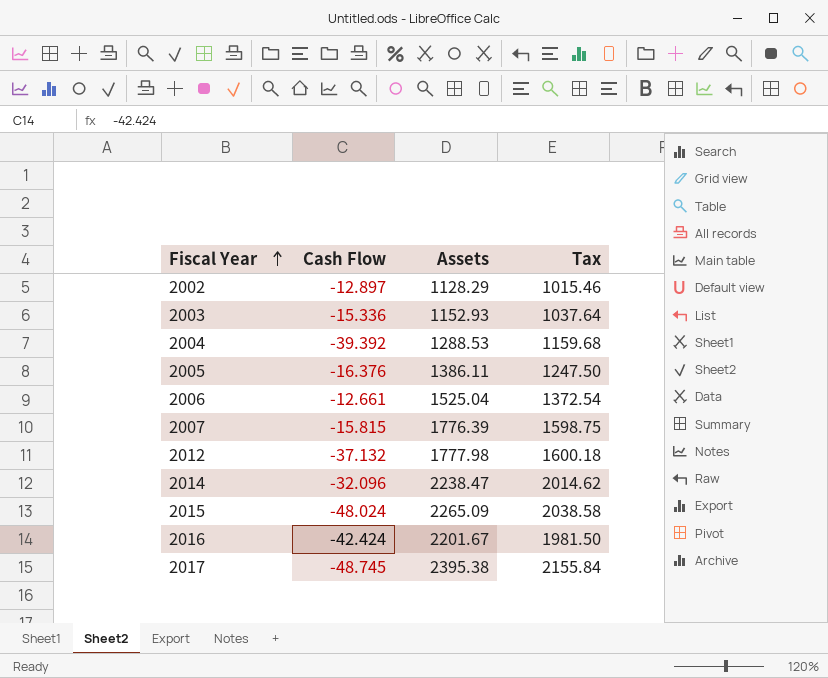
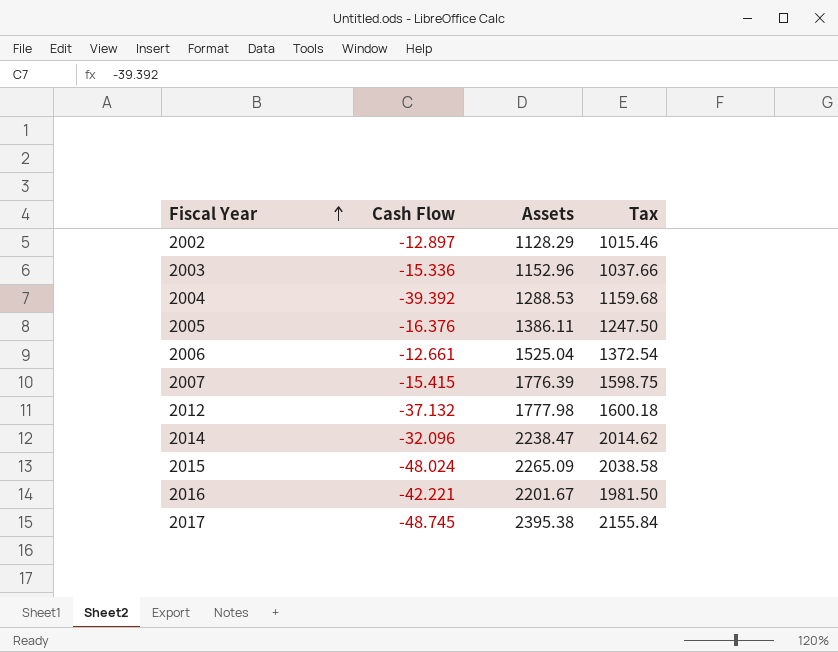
2003 | Assets: 1152.93 -> 1152.96
2003 | Tax: 1037.64 -> 1037.66
2007 | Cash Flow: -15.815 -> -15.415
2016 | Cash Flow: -42.424 -> -42.221

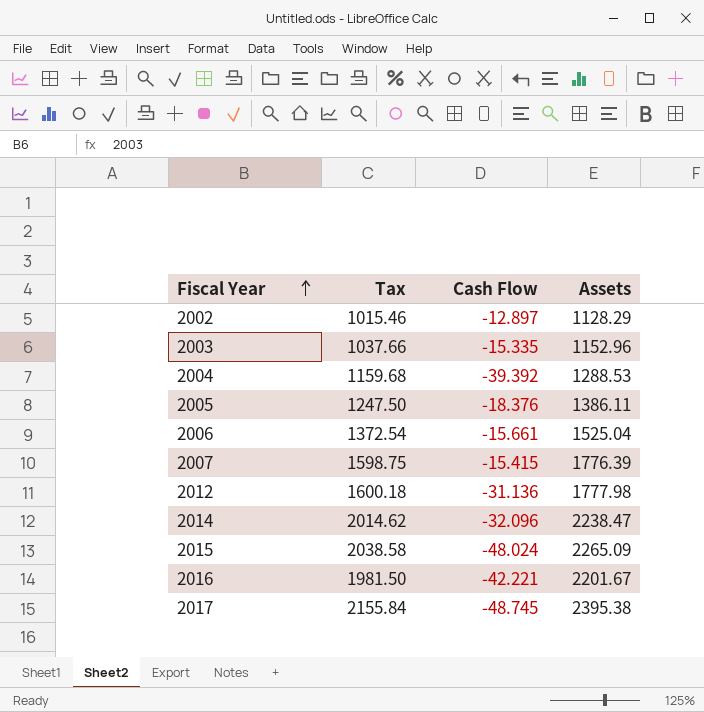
column Tax | position: 4 -> 2
2003 | Cash Flow: -15.336 -> -15.335
2005 | Cash Flow: -16.376 -> -18.376
2006 | Cash Flow: -12.661 -> -15.661
2012 | Cash Flow: -37.132 -> -31.136

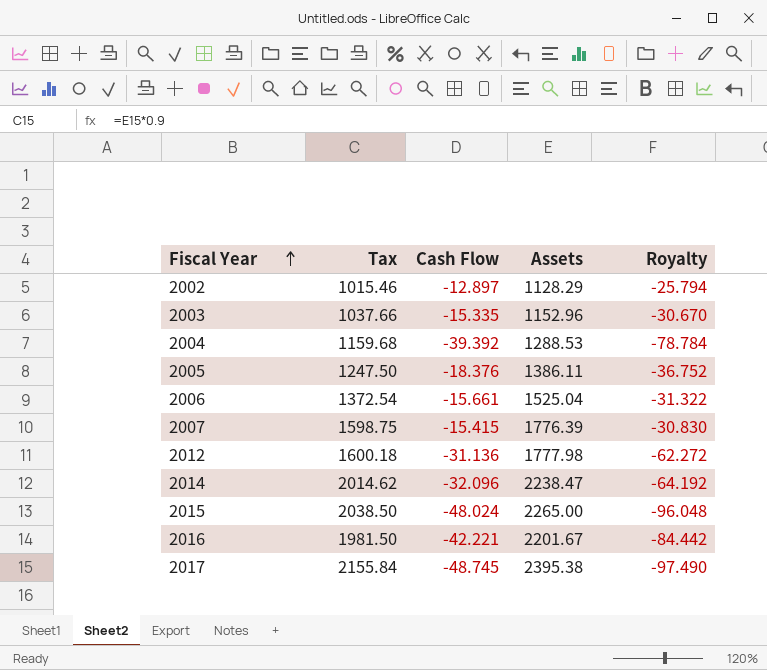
column Royalty | formula: none -> [Cash Flow] * 2
2015 | Tax: 2038.58 -> 2038.50
2015 | Assets: 2265.09 -> 2265.00

